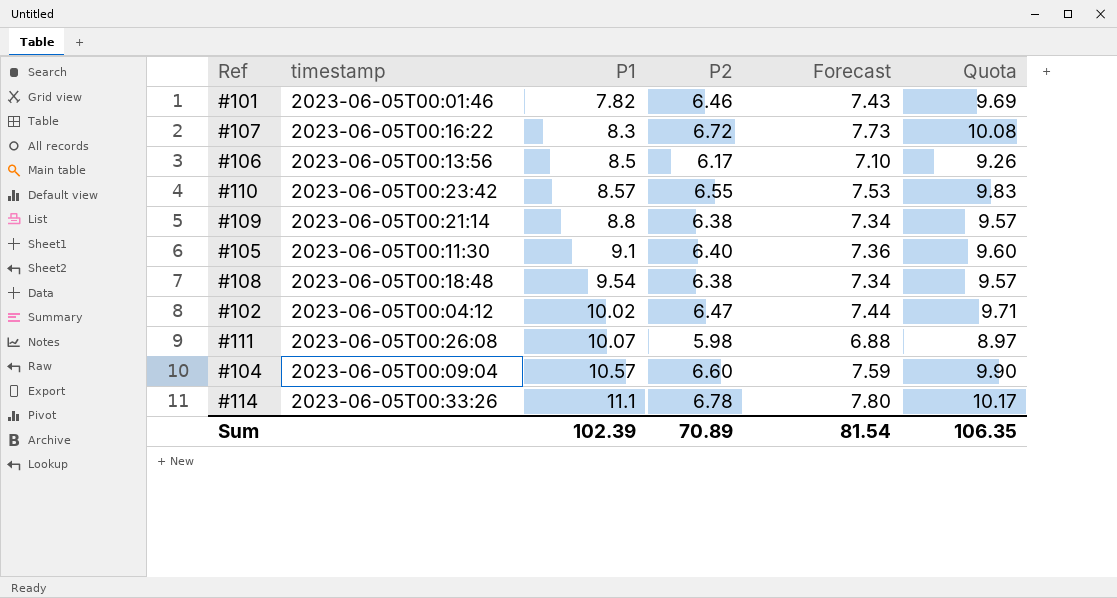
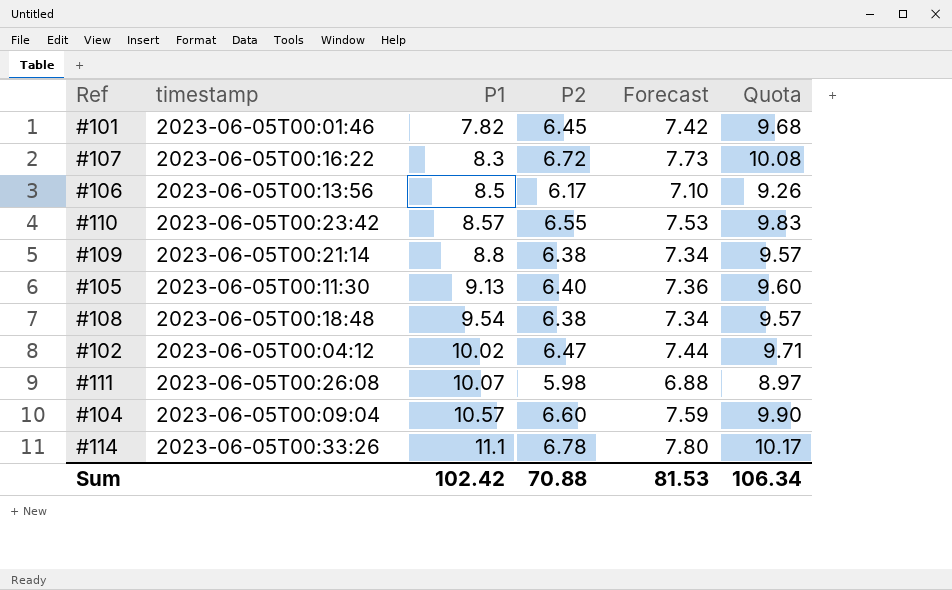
#101 | P2: 6.46 -> 6.45
#101 | Forecast: 7.43 -> 7.42
#101 | Quota: 9.69 -> 9.68
#105 | P1: 9.1 -> 9.13
Sum | P1: 102.39 -> 102.42
Sum | P2: 70.89 -> 70.88
Sum | Forecast: 81.54 -> 81.53
Sum | Quota: 106.35 -> 106.34

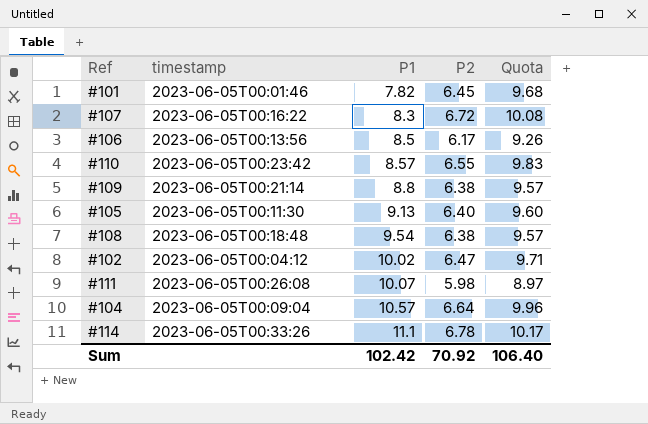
column Forecast | formula: [P2] * 1.15 -> none
#104 | P2: 6.60 -> 6.64
#104 | Quota: 9.90 -> 9.96
Sum | P2: 70.88 -> 70.92
Sum | Quota: 106.34 -> 106.40

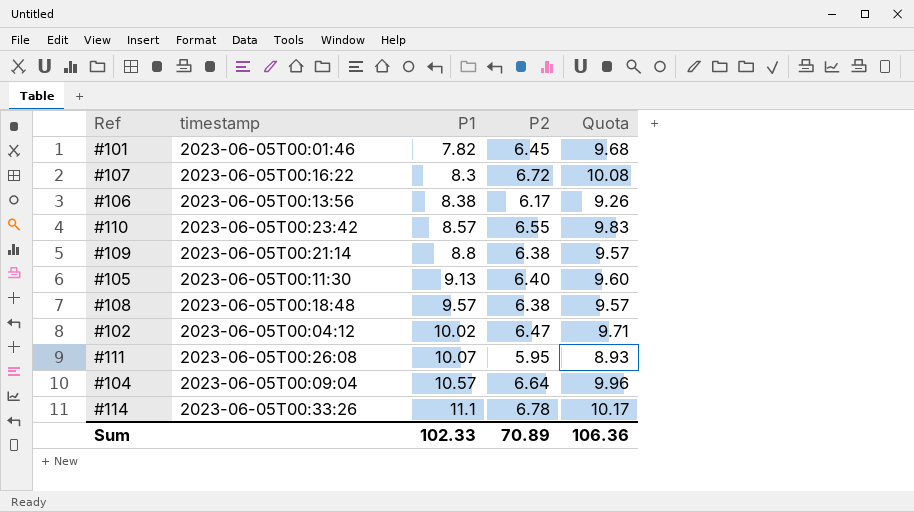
#106 | P1: 8.5 -> 8.38
#108 | P1: 9.54 -> 9.57
#111 | P2: 5.98 -> 5.95
#111 | Quota: 8.97 -> 8.93
Sum | P1: 102.42 -> 102.33
Sum | P2: 70.92 -> 70.89
Sum | Quota: 106.40 -> 106.36

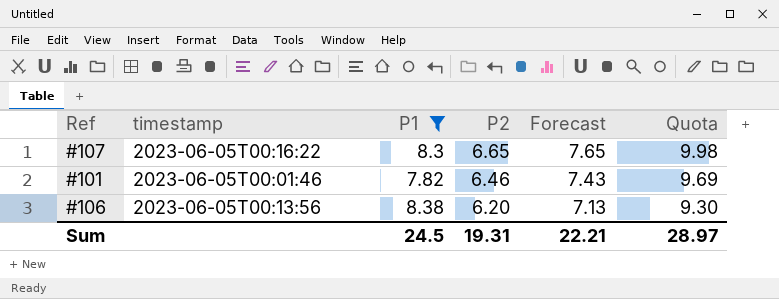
filter: none -> P1 <= 8.38
row order: P1 ascending -> P2 descending
column Forecast | formula: none -> [P2] * 1.15
#107 | P2: 6.72 -> 6.65
#107 | Quota: 10.08 -> 9.98
#101 | P2: 6.45 -> 6.46
#101 | Quota: 9.68 -> 9.69
#106 | P2: 6.17 -> 6.20
#106 | Quota: 9.26 -> 9.30
Sum | P1: 102.33 -> 24.5
Sum | P2: 70.89 -> 19.31
Sum | Quota: 106.36 -> 28.97

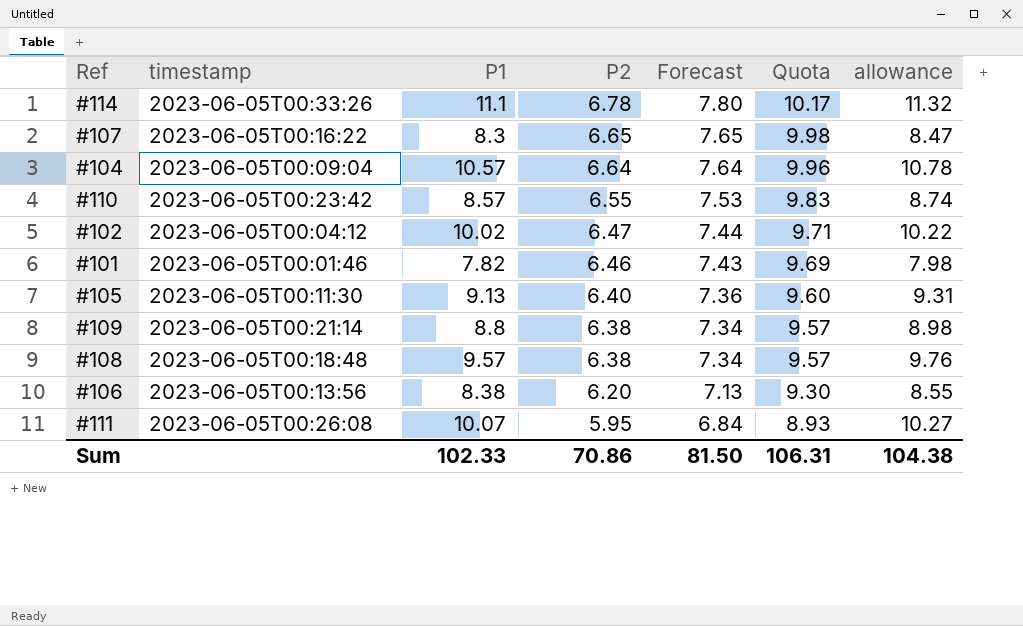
filter: P1 <= 8.38 -> none
column allowance | formula: none -> [P1] * 1.02
Sum | P1: 24.5 -> 102.33
Sum | P2: 19.31 -> 70.86
Sum | Forecast: 22.21 -> 81.50
Sum | Quota: 28.97 -> 106.31

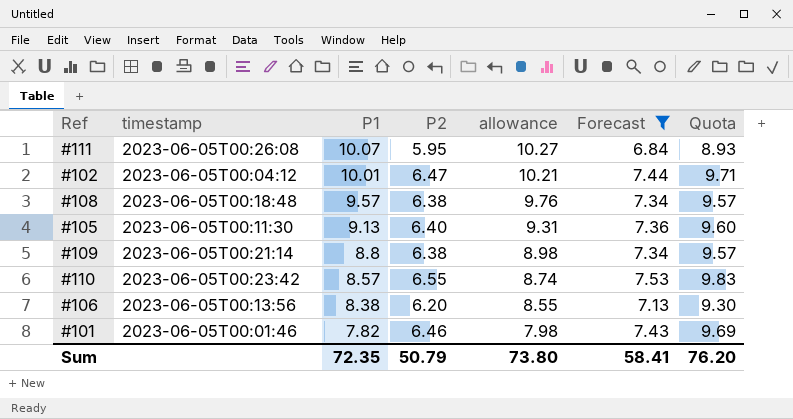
filter: none -> Forecast <= 7.53
row order: P2 descending -> P1 descending
column allowance | position: 7 -> 5
#102 | P1: 10.02 -> 10.01
#102 | allowance: 10.22 -> 10.21
Sum | P1: 102.33 -> 72.35
Sum | P2: 70.86 -> 50.79
Sum | allowance: 104.38 -> 73.80
Sum | Forecast: 81.50 -> 58.41
Sum | Quota: 106.31 -> 76.20

